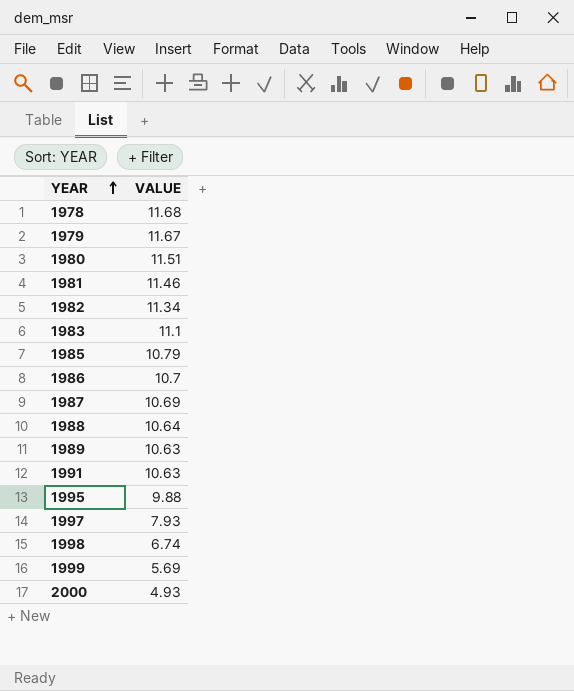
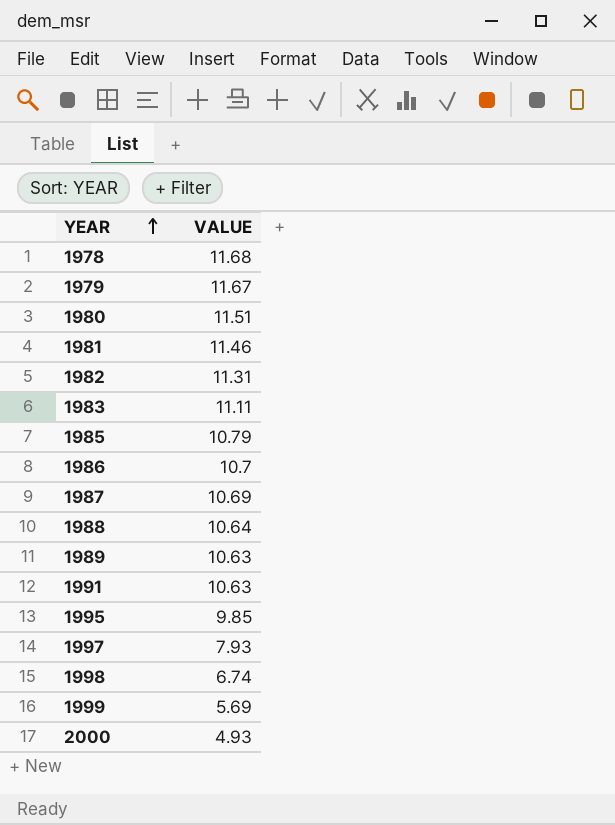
1982 | VALUE: 11.34 -> 11.31
1983 | VALUE: 11.1 -> 11.11
1995 | VALUE: 9.88 -> 9.85

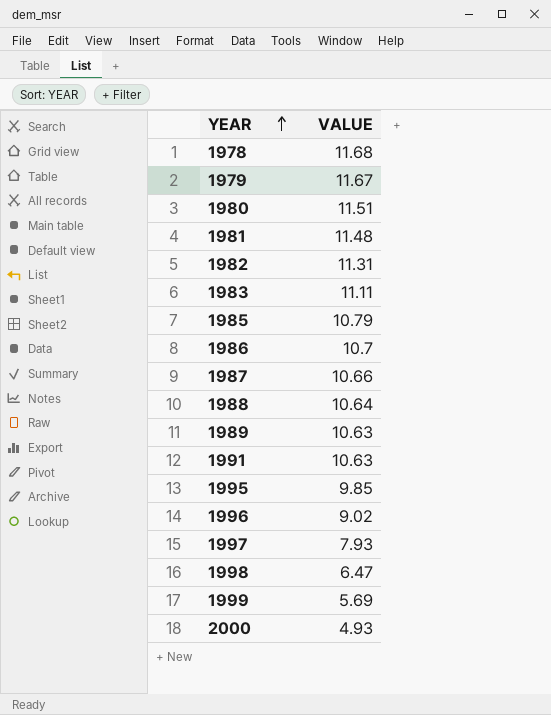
1981 | VALUE: 11.46 -> 11.48
1987 | VALUE: 10.69 -> 10.66
row 1996: none -> 9.02
1998 | VALUE: 6.74 -> 6.47

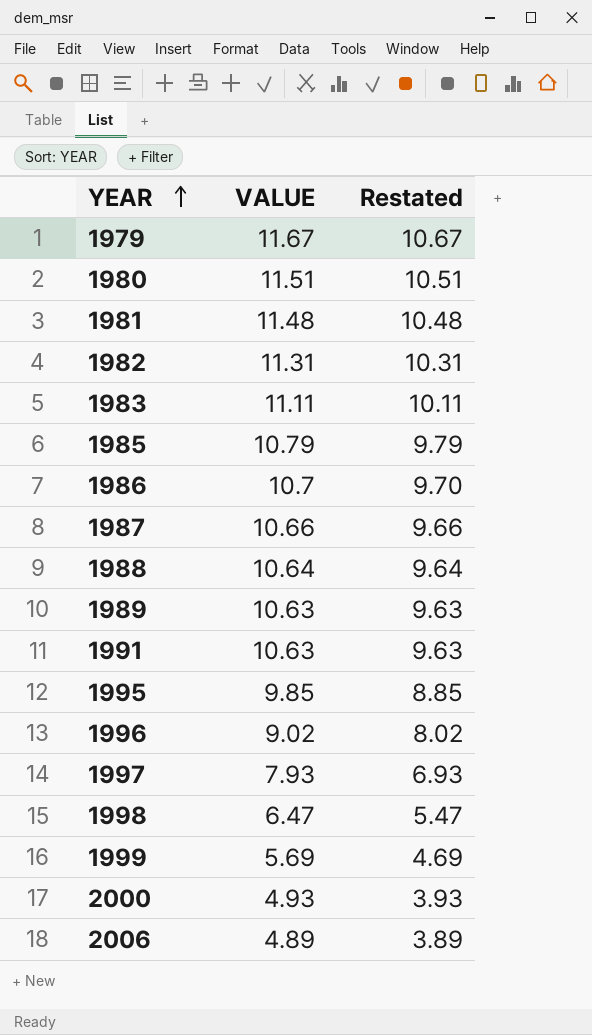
column Restated | formula: none -> [VALUE] - 1
row 1978: 11.68 -> none
row 2006: none -> 4.89 | 3.89

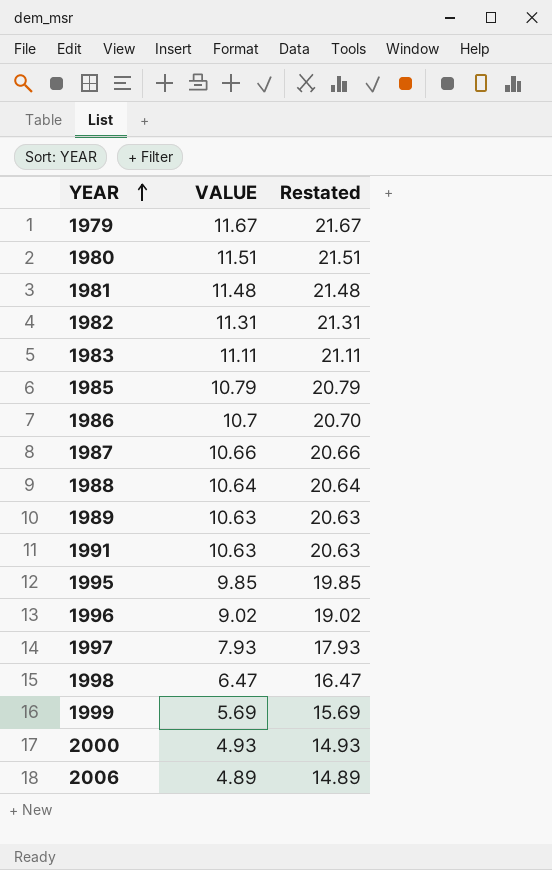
column Restated | formula: [VALUE] - 1 -> [VALUE] + 10

